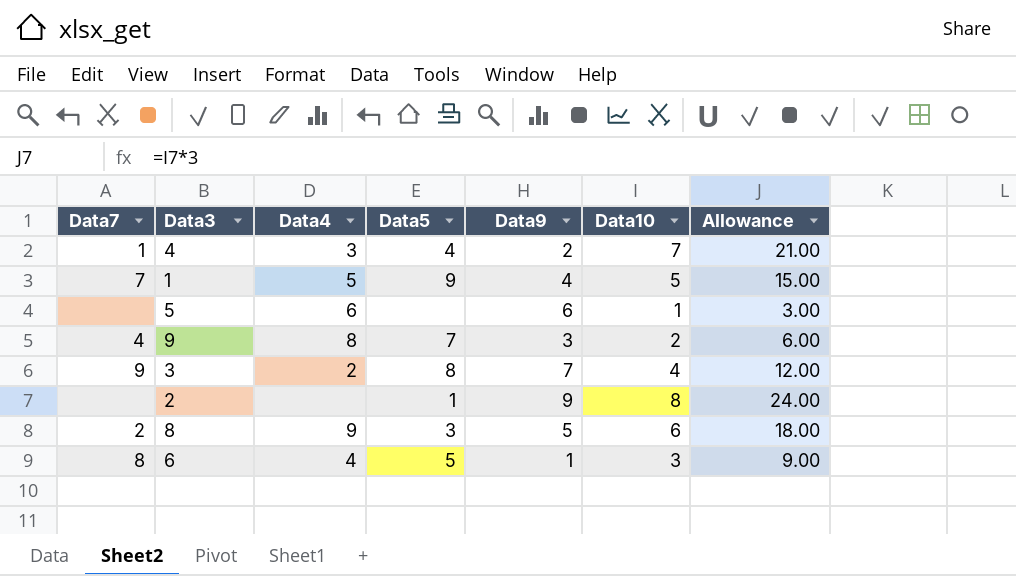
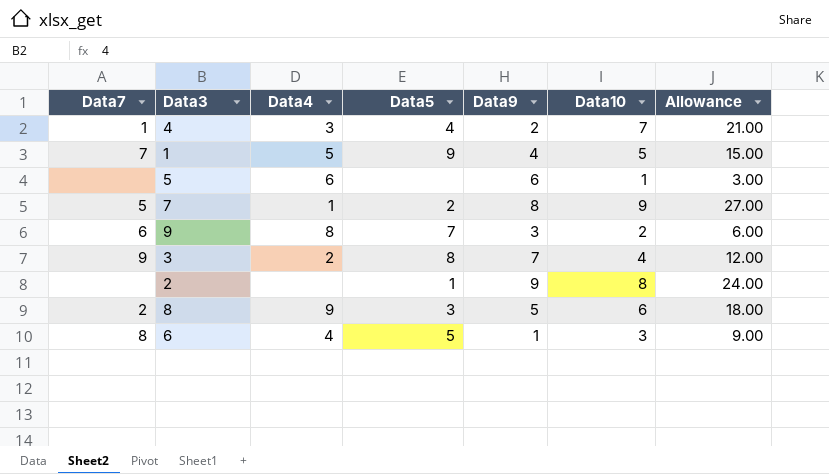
row 7: none -> 5 | 1 | 2 | 8 | 9 | 27.00
9 | Data7: 4 -> 6

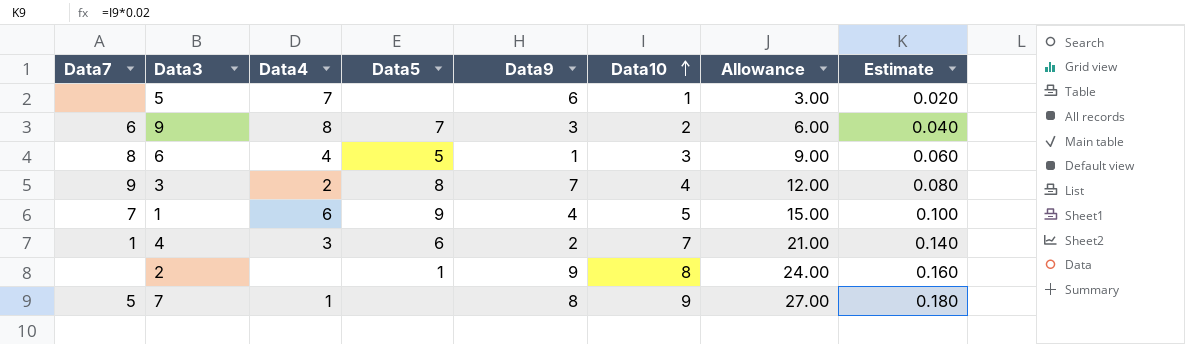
row order: none -> Data10 ascending
column Estimate | formula: none -> [Data10] * 0.02
row 8: 2 | 9 | 3 | 5 | 6 | 18.00 -> none
5 | Data4: 6 -> 7
1 | Data4: 5 -> 6
4 | Data5: 4 -> 6
7 | Data5: 2 -> none

